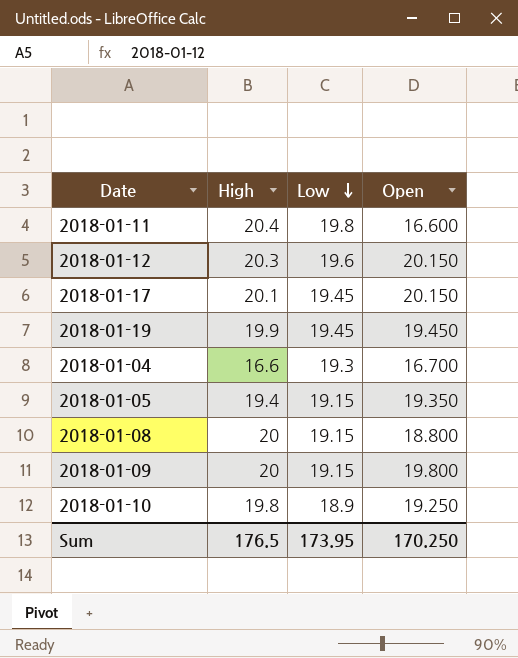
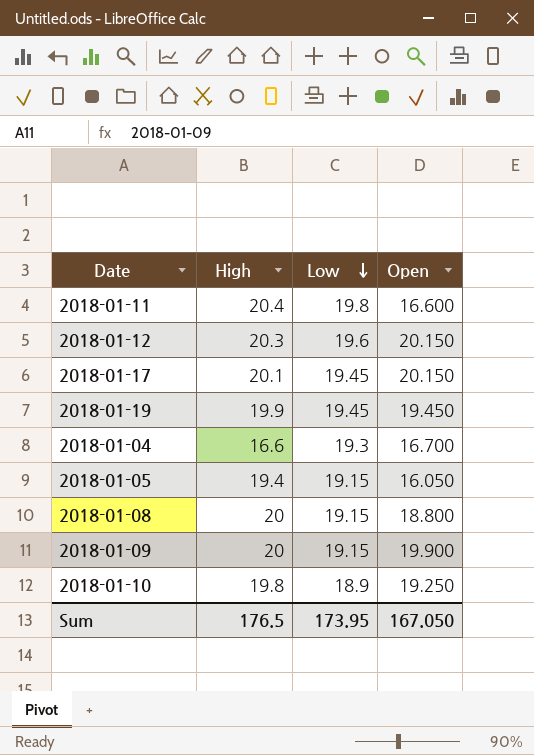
2018-01-05 | Open: 19.350 -> 16.050
2018-01-09 | Open: 19.800 -> 19.900
Sum | Open: 170.250 -> 167.050

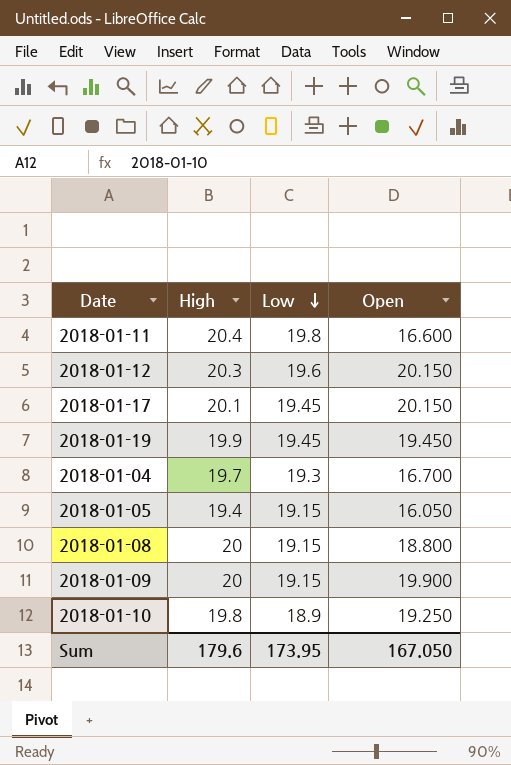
2018-01-04 | High: 16.6 -> 19.7
Sum | High: 176.5 -> 179.6

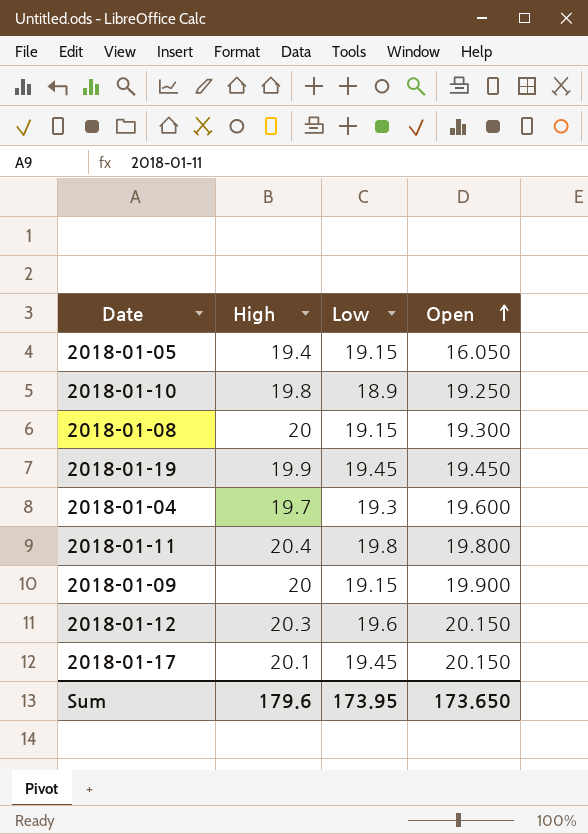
row order: Low descending -> Open ascending
2018-01-08 | Open: 18.800 -> 19.300
2018-01-04 | Open: 16.700 -> 19.600
2018-01-11 | Open: 16.600 -> 19.800
Sum | Open: 167.050 -> 173.650

